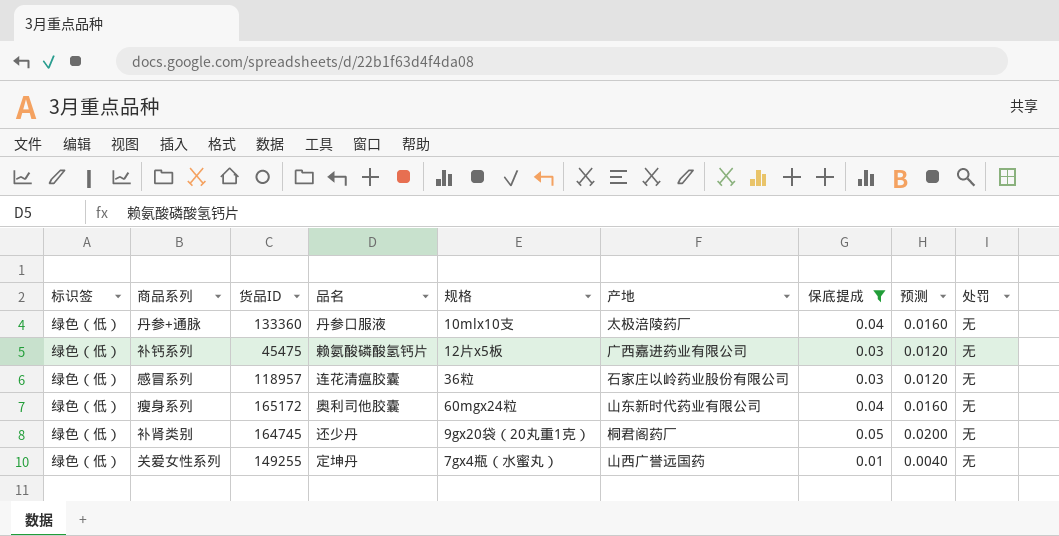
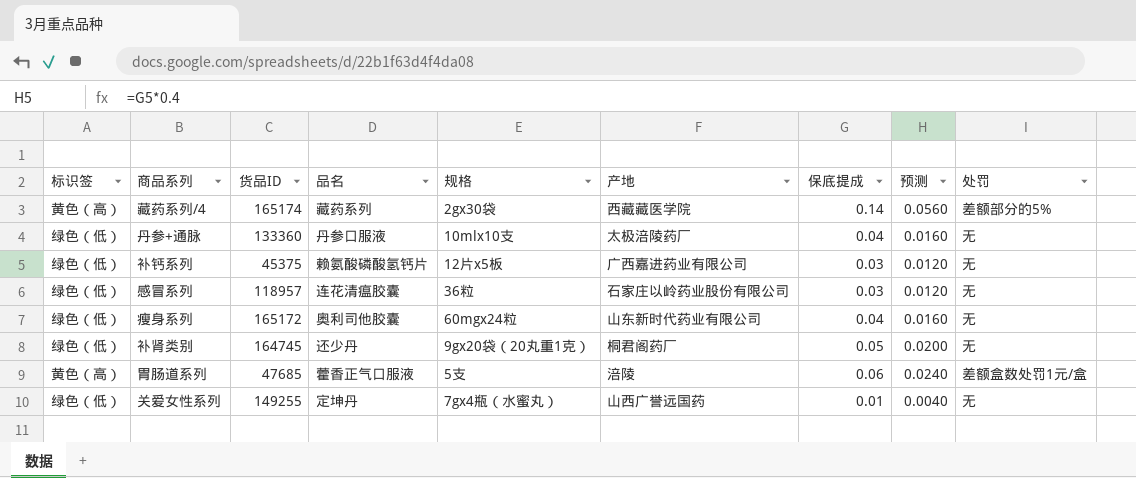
filter: 保底提成 <= 0.05 -> none
补钙系列 | 货品ID: 45475 -> 45375

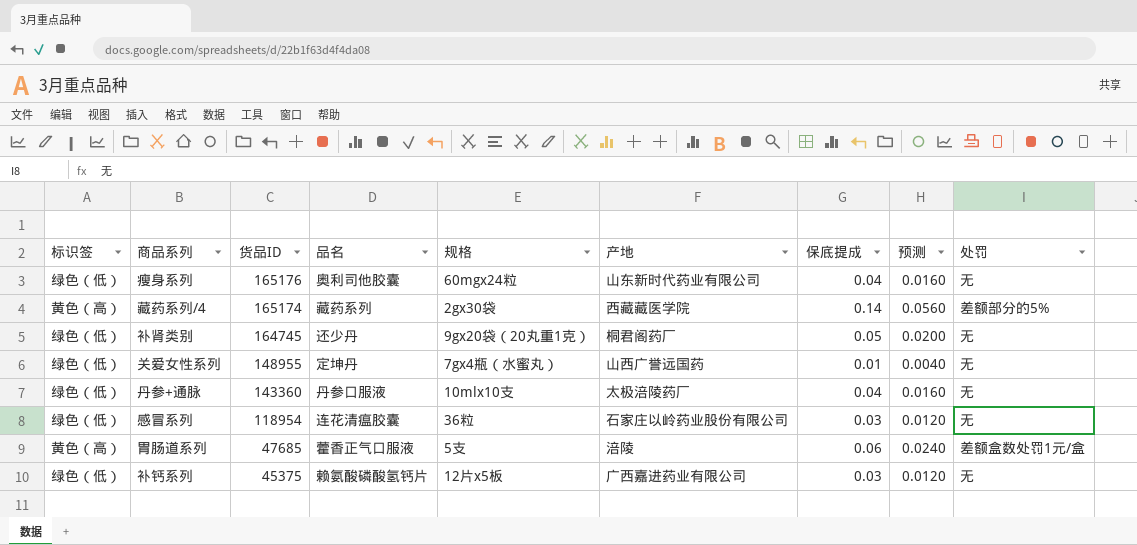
row order: none -> 货品ID descending
瘦身系列 | 货品ID: 165172 -> 165176
关爱女性系列 | 货品ID: 149255 -> 148955
丹参+通脉 | 货品ID: 133360 -> 143360
感冒系列 | 货品ID: 118957 -> 118954

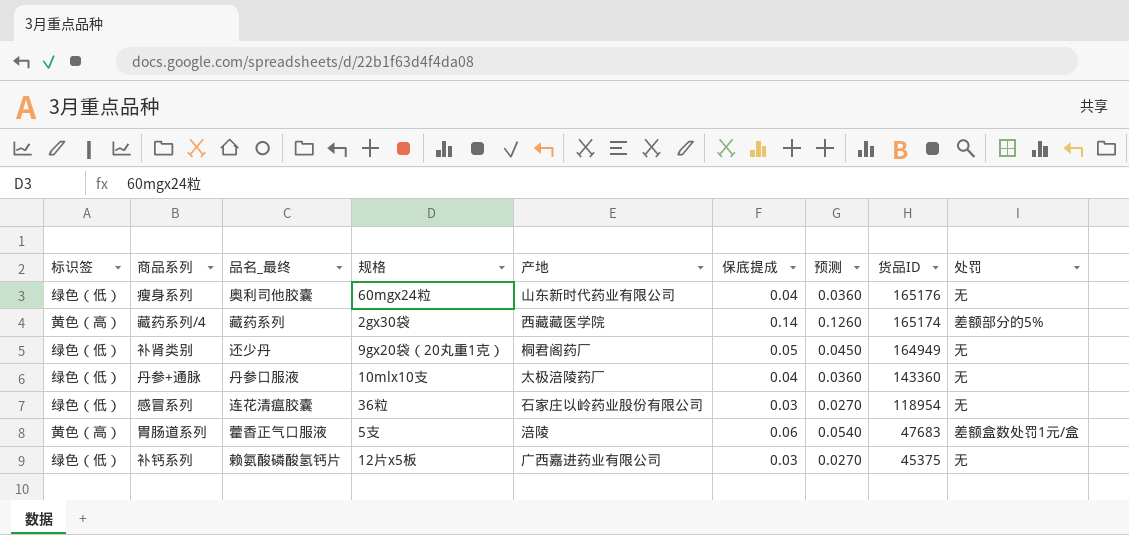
column name: 品名 -> 品名_最终
column 预测 | formula: [保底提成] * 0.4 -> [保底提成] * 0.9
column 货品ID | position: 3 -> 8
row 关爱女性系列: 绿色（低） | 148955 | 定坤丹 | 7gx4瓶（水蜜丸） | 山西广誉远国药 | 0.01 | 0.0040 | 无 -> none
补肾类别 | 货品ID: 164745 -> 164949
胃肠道系列 | 货品ID: 47685 -> 47683

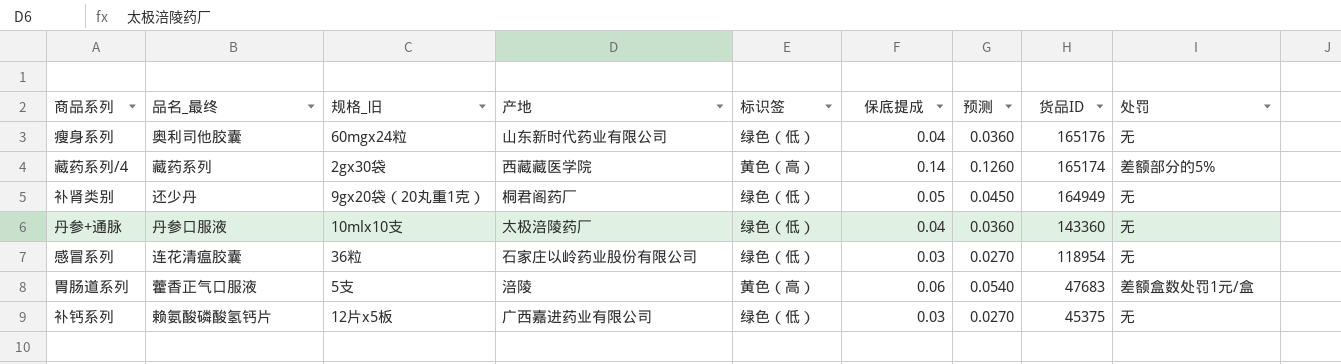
column name: 规格 -> 规格_旧
column 标识签 | position: 1 -> 5

